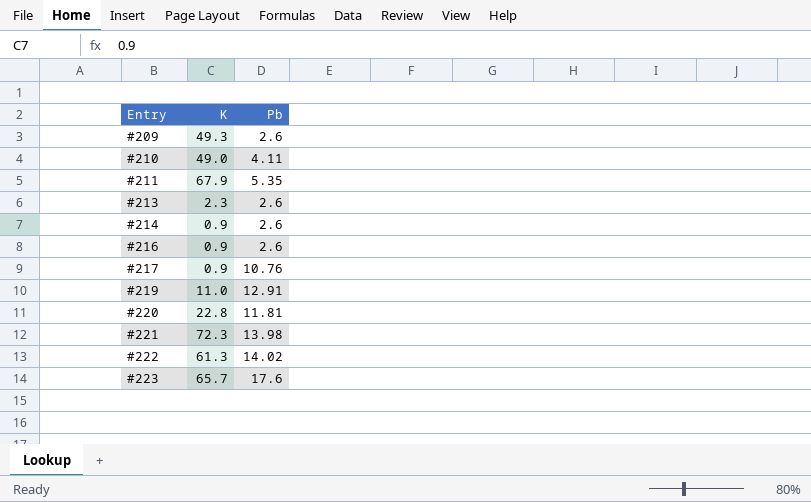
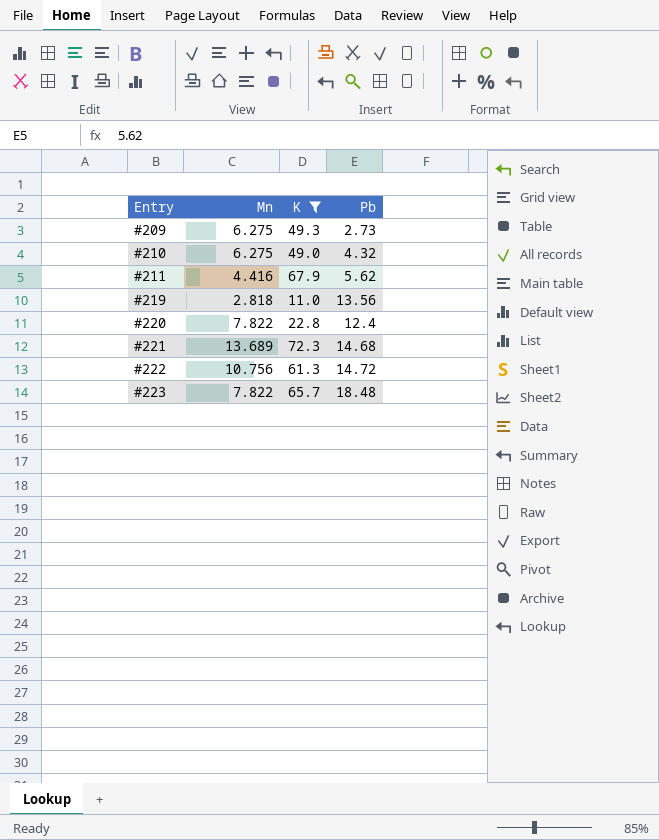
filter: none -> K >= 11.0
column Mn | position: none -> 2
#209 | Pb: 2.6 -> 2.73
#210 | Pb: 4.11 -> 4.32
#211 | Pb: 5.35 -> 5.62
#219 | Pb: 12.91 -> 13.56
#220 | Pb: 11.81 -> 12.4
#221 | Pb: 13.98 -> 14.68
#222 | Pb: 14.02 -> 14.72
#223 | Pb: 17.6 -> 18.48

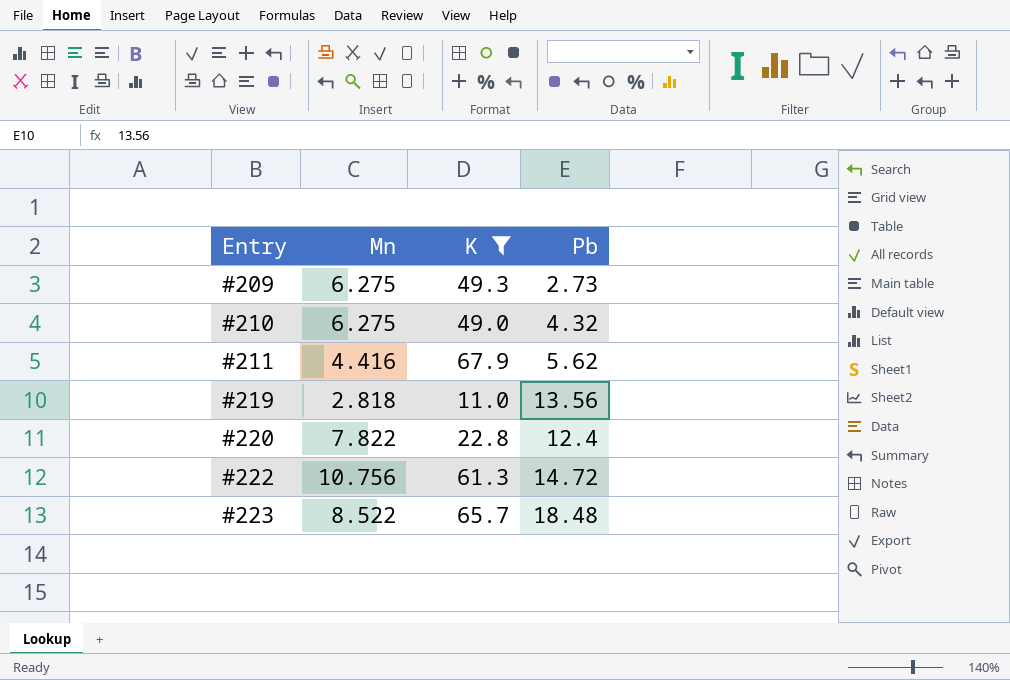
row #221: 13.689 | 72.3 | 14.68 -> none
#223 | Mn: 7.822 -> 8.522

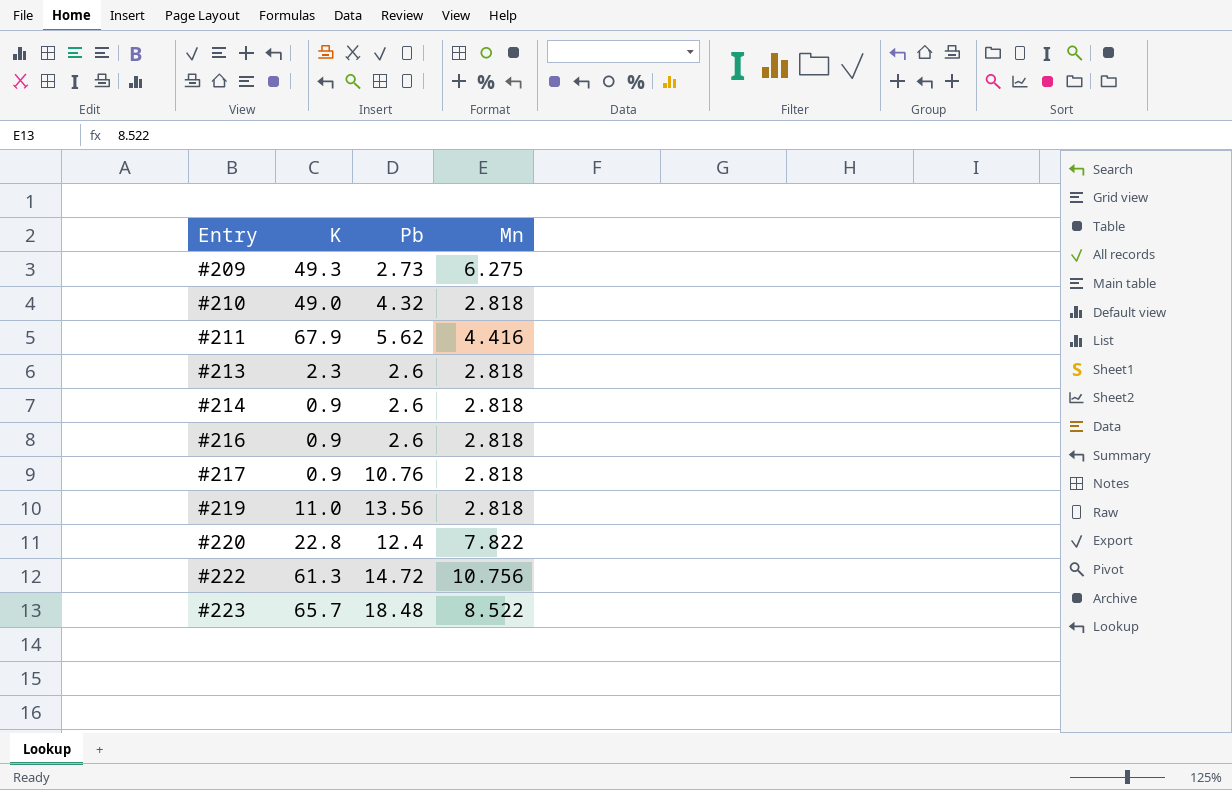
filter: K >= 11.0 -> none
column Mn | position: 2 -> 4
#210 | Mn: 6.275 -> 2.818

